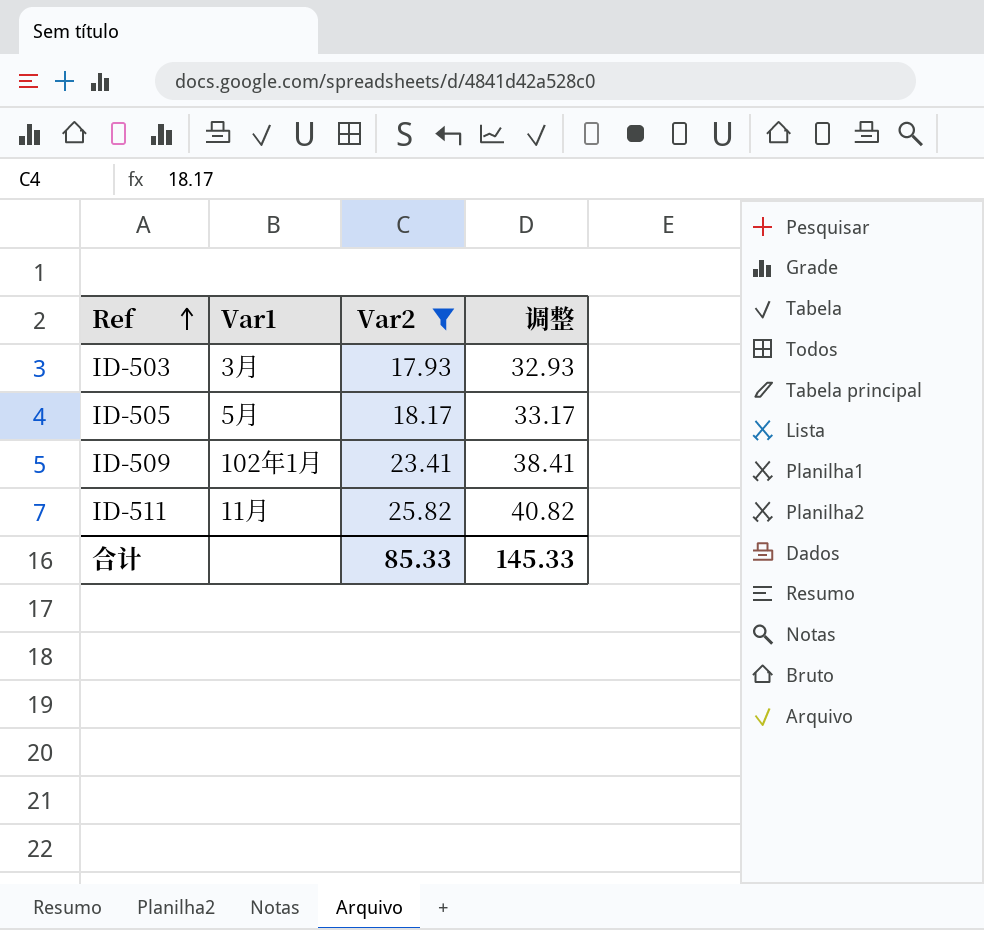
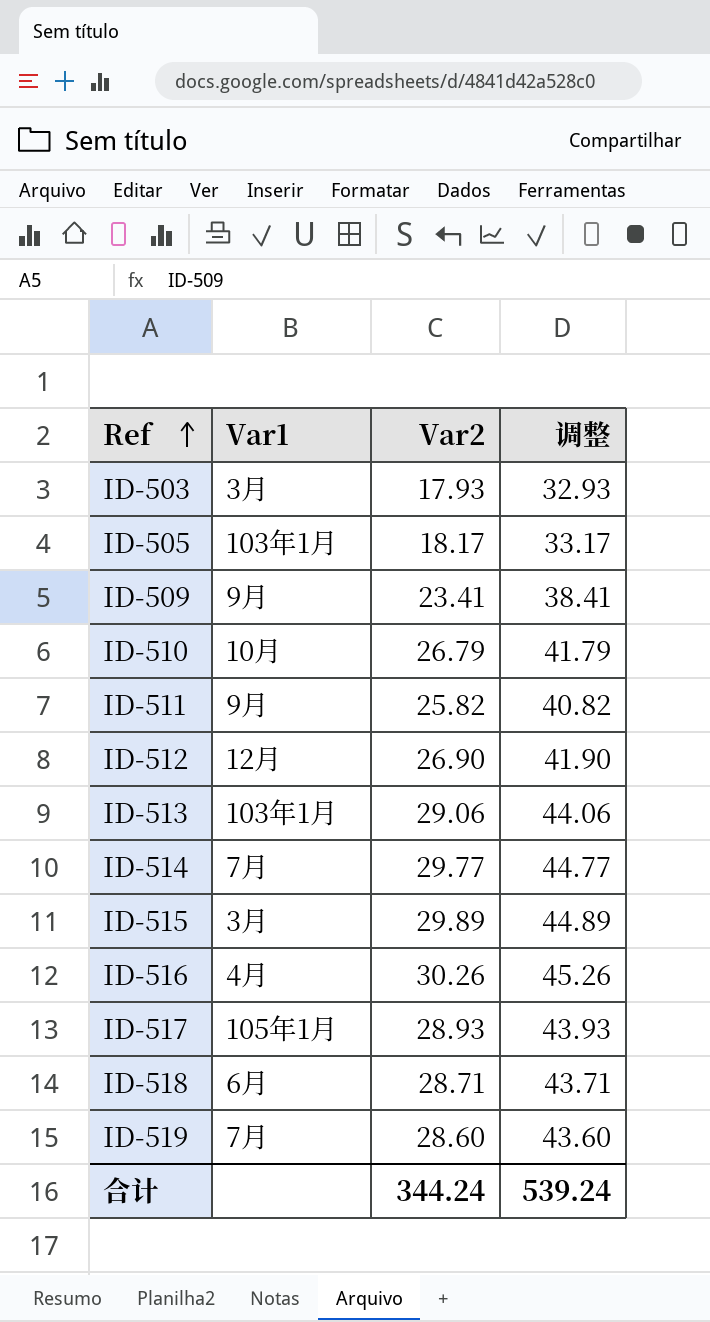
filter: Var2 <= 25.82 -> none
ID-505 | Var1: 5月 -> 103年1月
ID-509 | Var1: 102年1月 -> 9月
ID-511 | Var1: 11月 -> 9月
合计 | Var2: 85.33 -> 344.24
合计 | 调整: 145.33 -> 539.24

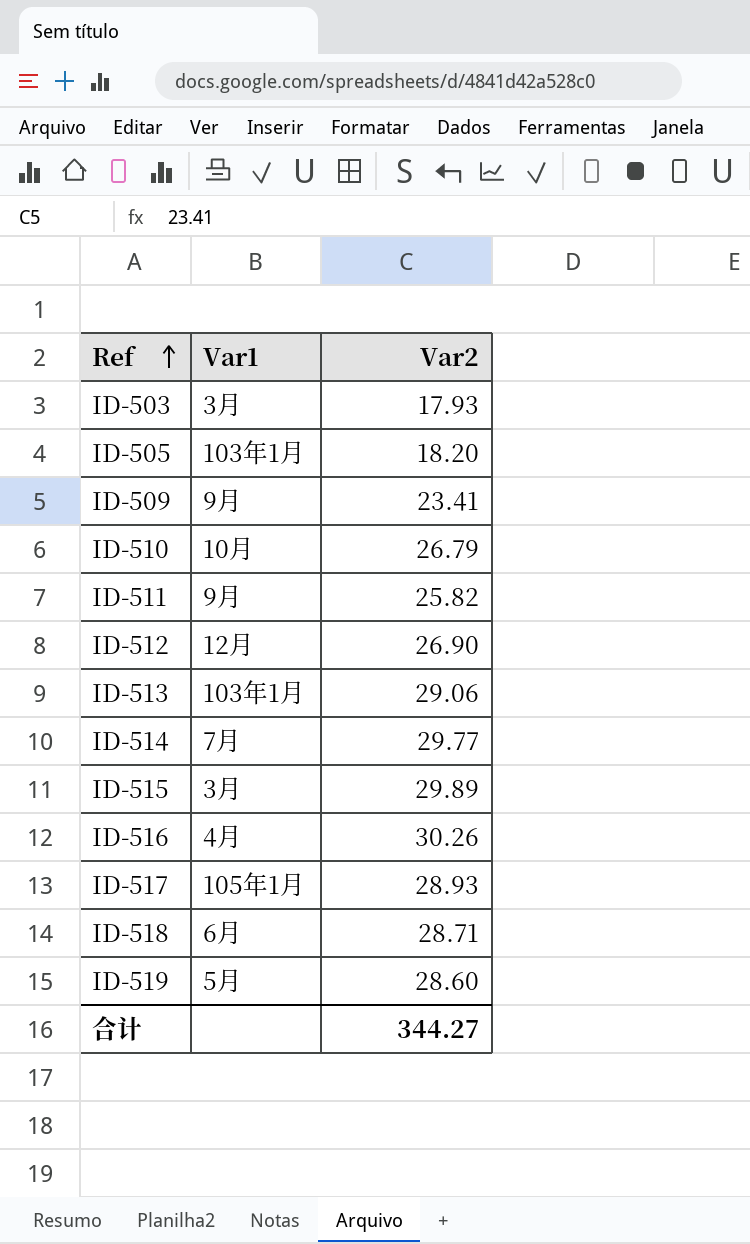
column 调整 | formula: [Var2] + 15 -> none
ID-505 | Var2: 18.17 -> 18.20
ID-519 | Var1: 7月 -> 5月
合计 | Var2: 344.24 -> 344.27

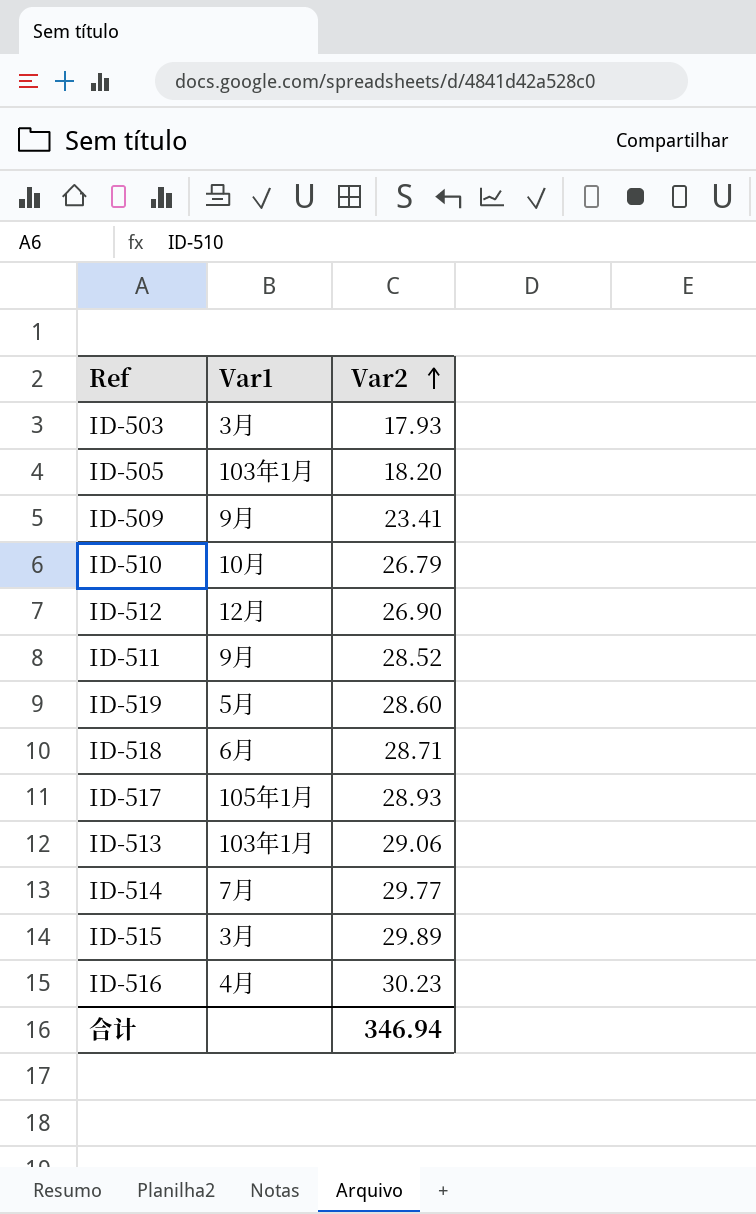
row order: Ref ascending -> Var2 ascending
ID-511 | Var2: 25.82 -> 28.52
ID-516 | Var2: 30.26 -> 30.23
合计 | Var2: 344.27 -> 346.94

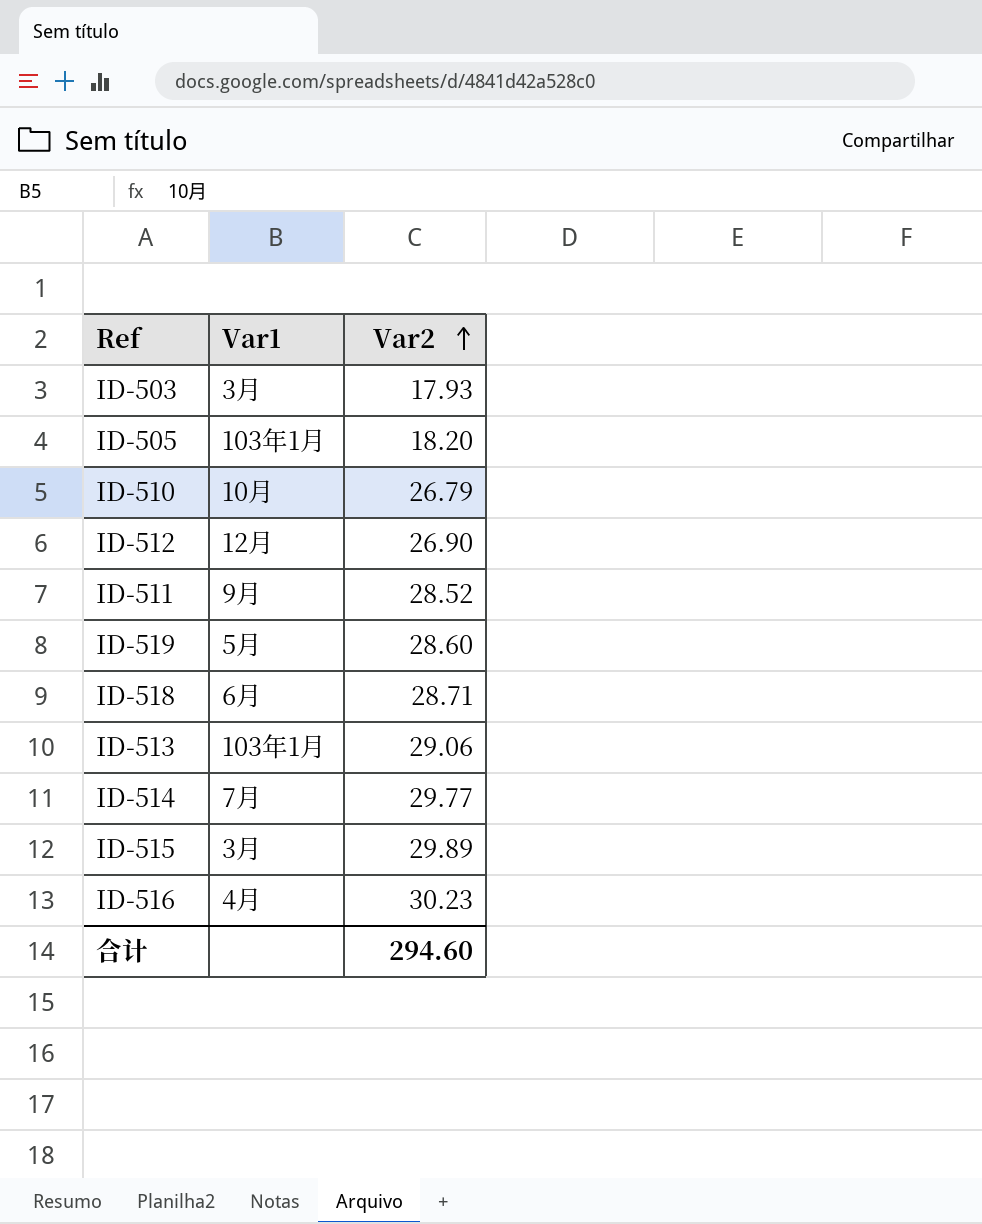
row ID-509: 9月 | 23.41 -> none
row ID-517: 105年1月 | 28.93 -> none
合计 | Var2: 346.94 -> 294.60

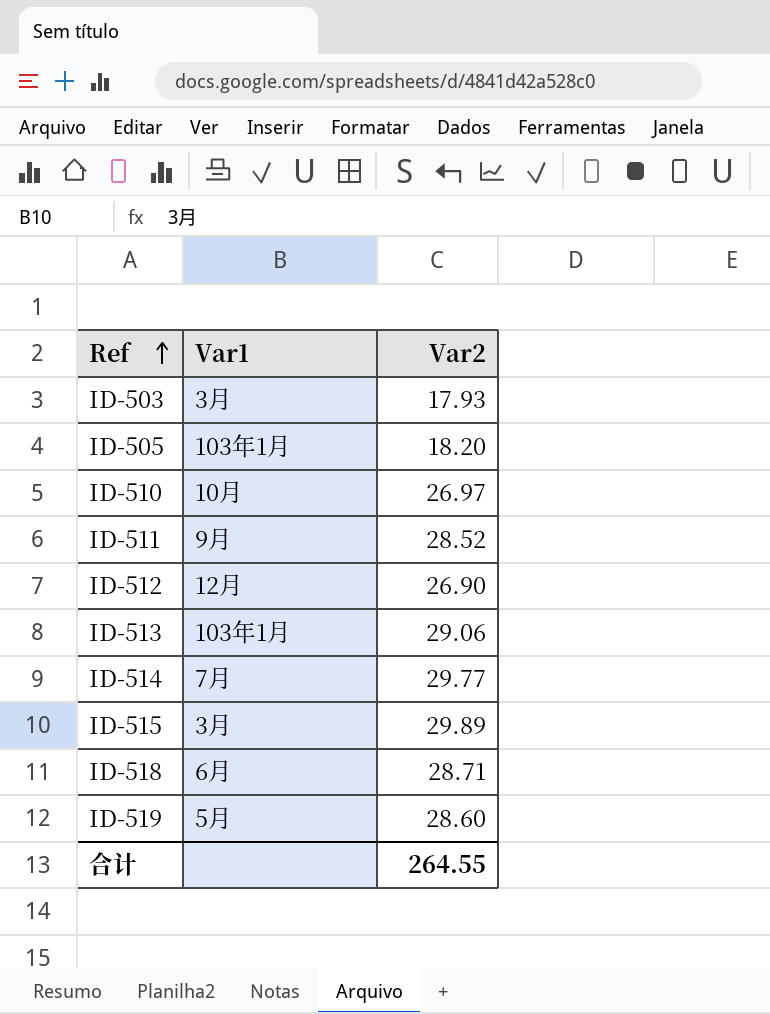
row order: Var2 ascending -> Ref ascending
row ID-516: 4月 | 30.23 -> none
ID-510 | Var2: 26.79 -> 26.97
合计 | Var2: 294.60 -> 264.55

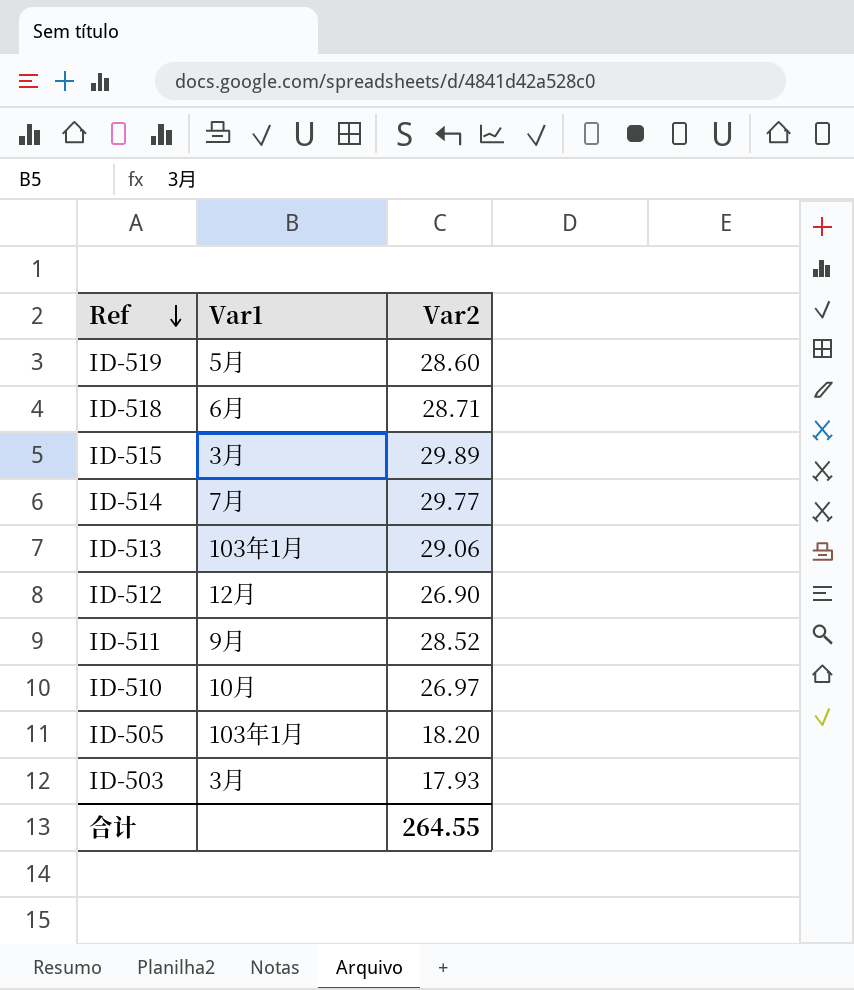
row order: Ref ascending -> Ref descending

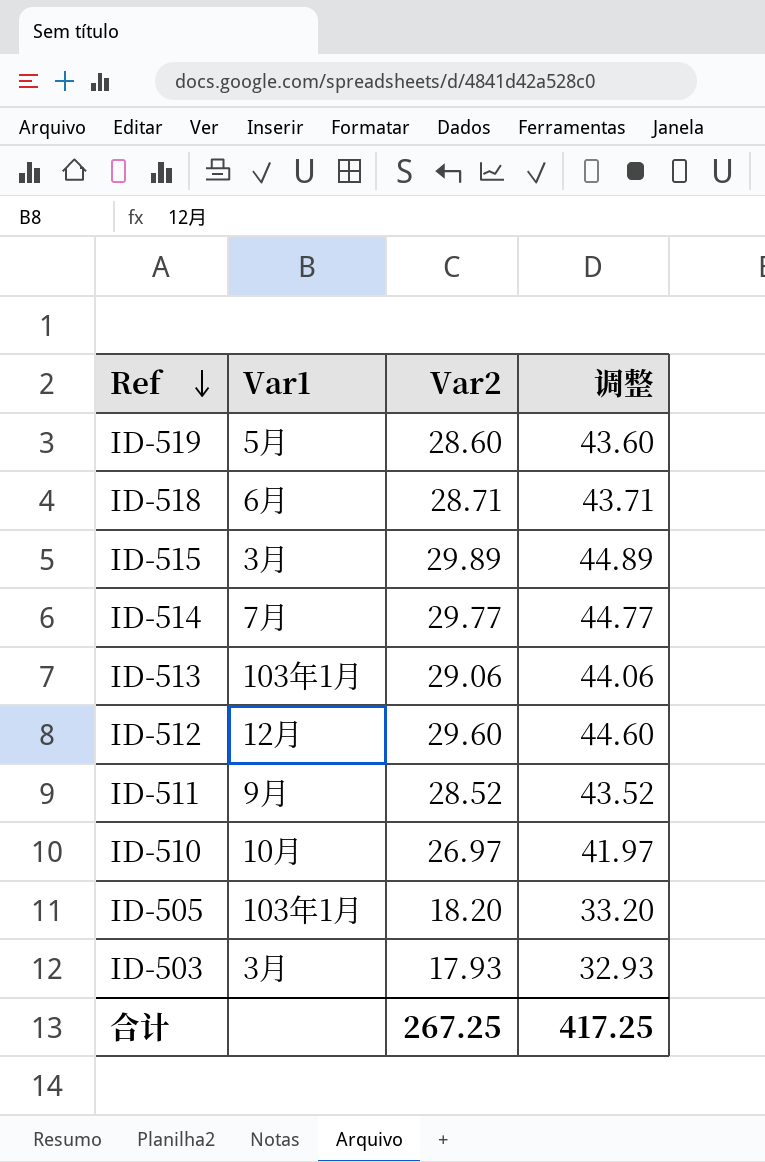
column 调整 | formula: none -> [Var2] + 15
ID-512 | Var2: 26.90 -> 29.60
合计 | Var2: 264.55 -> 267.25

